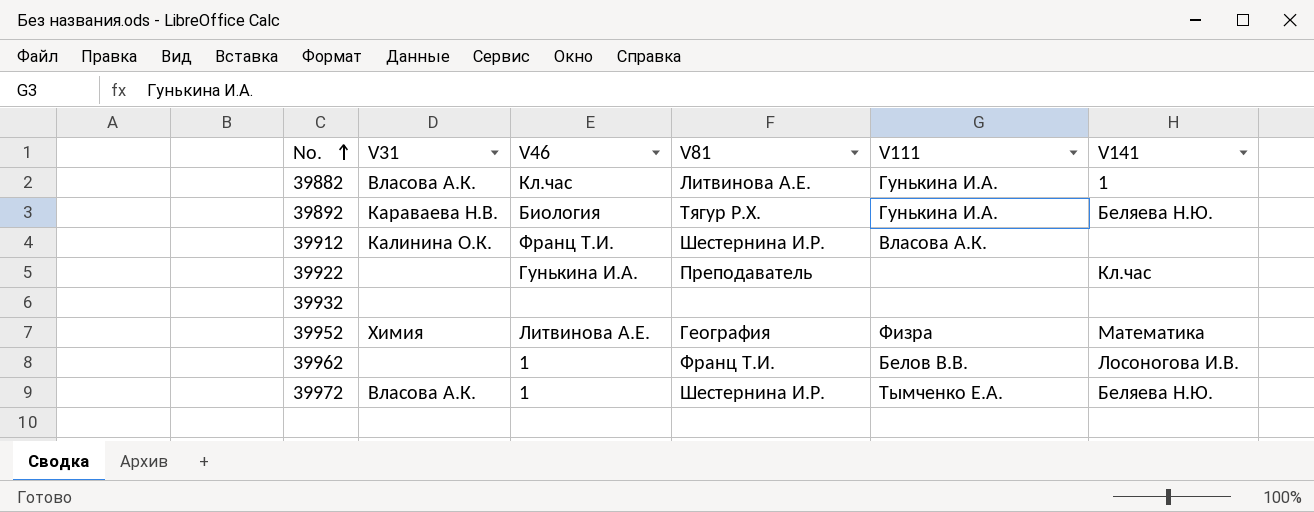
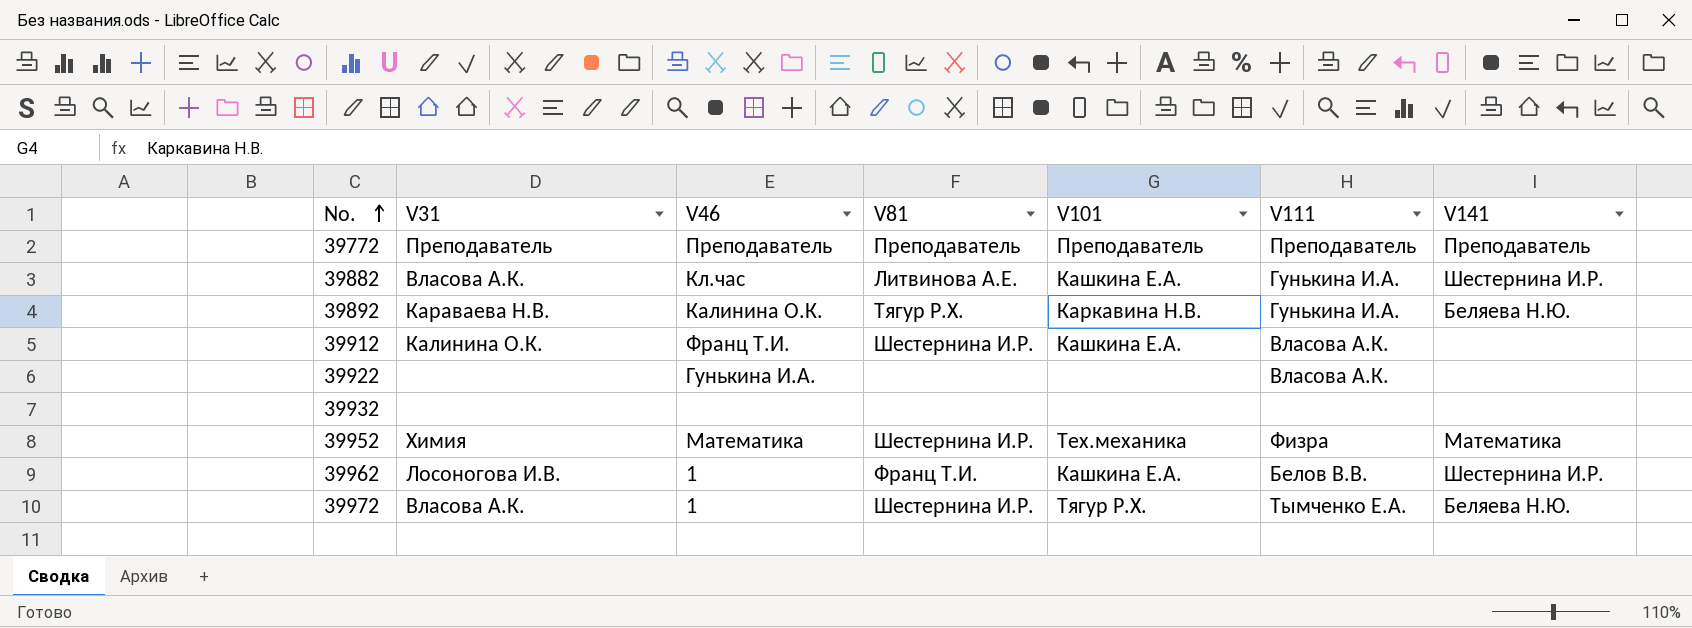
column V101 | position: none -> 5
row 39772: none -> Преподаватель | Преподаватель | Преподаватель | Преподаватель | Преподаватель | Преподаватель
39882 | V141: 1 -> Шестернина И.Р.
39892 | V46: Биология -> Калинина О.К.
39922 | V81: Преподаватель -> none
39922 | V111: none -> Власова А.К.
39922 | V141: Кл.час -> none
39952 | V46: Литвинова А.Е. -> Математика
39952 | V81: География -> Шестернина И.Р.
39962 | V31: none -> Лосоногова И.В.
39962 | V141: Лосоногова И.В. -> Шестернина И.Р.

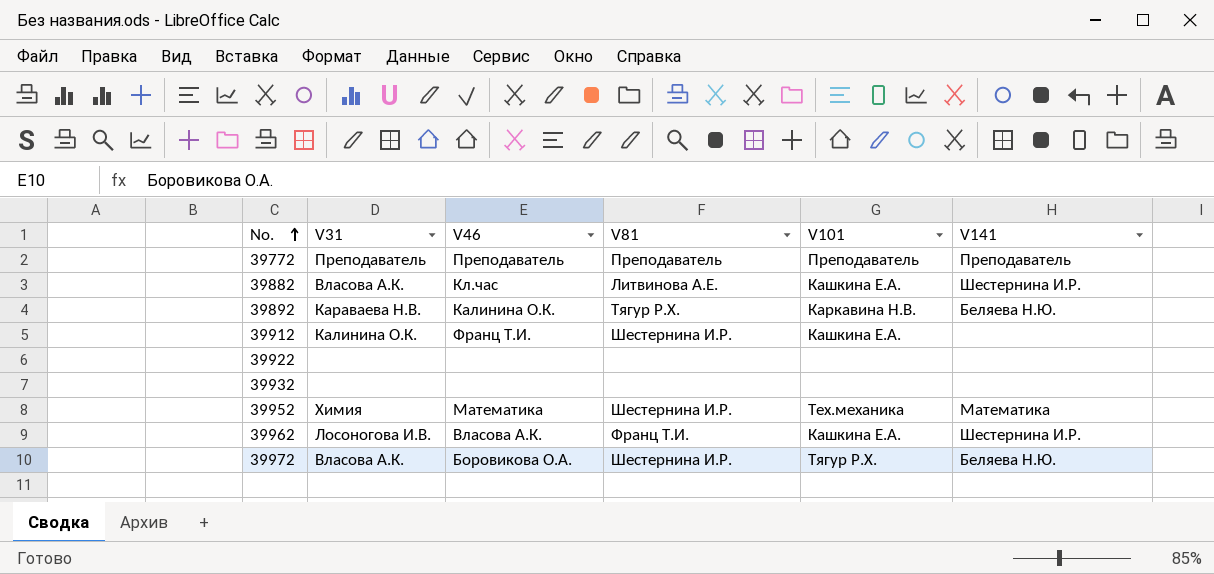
column V111 | position: 6 -> none
39922 | V46: Гунькина И.А. -> none
39962 | V46: 1 -> Власова А.К.
39972 | V46: 1 -> Боровикова О.А.

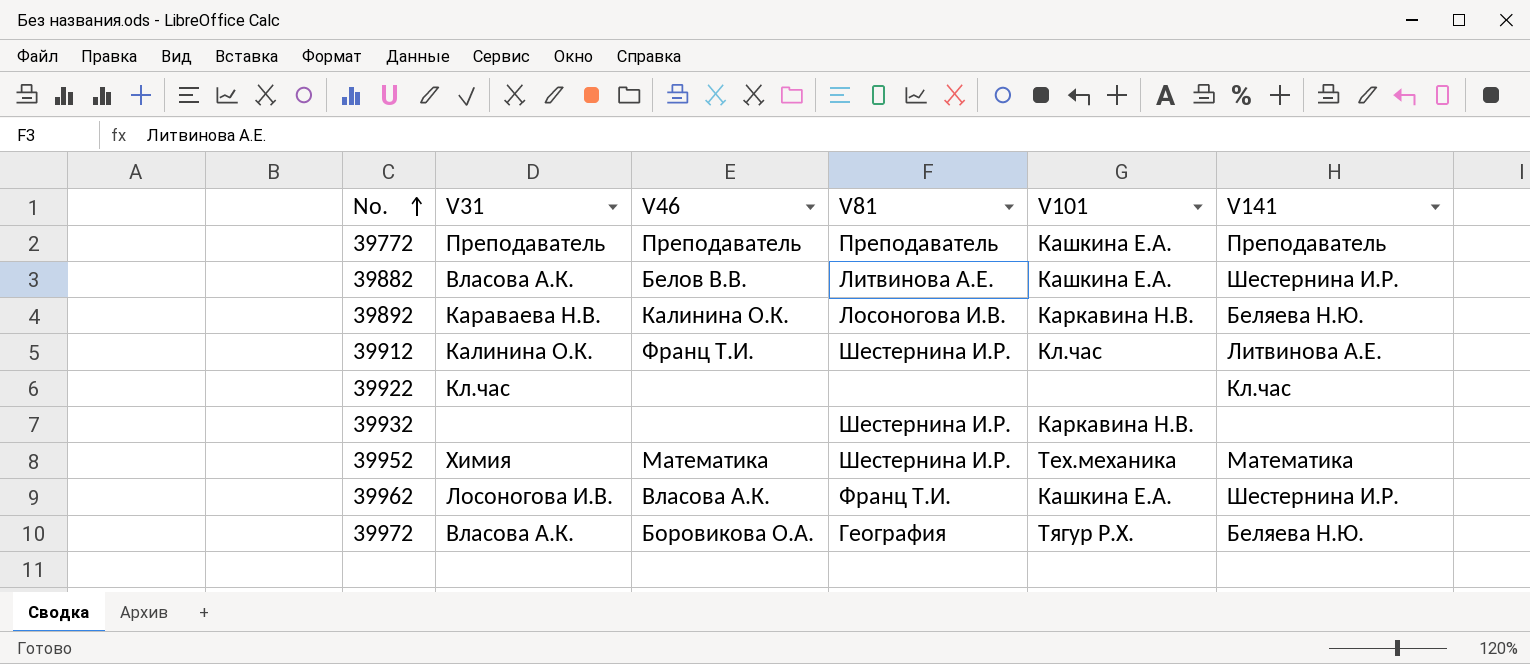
39772 | V101: Преподаватель -> Кашкина Е.А.
39882 | V46: Кл.час -> Белов В.В.
39892 | V81: Тягур Р.Х. -> Лосоногова И.В.
39912 | V101: Кашкина Е.А. -> Кл.час
39912 | V141: none -> Литвинова А.Е.
39922 | V31: none -> Кл.час
39922 | V141: none -> Кл.час
39932 | V81: none -> Шестернина И.Р.
39932 | V101: none -> Каркавина Н.В.
39972 | V81: Шестернина И.Р. -> География

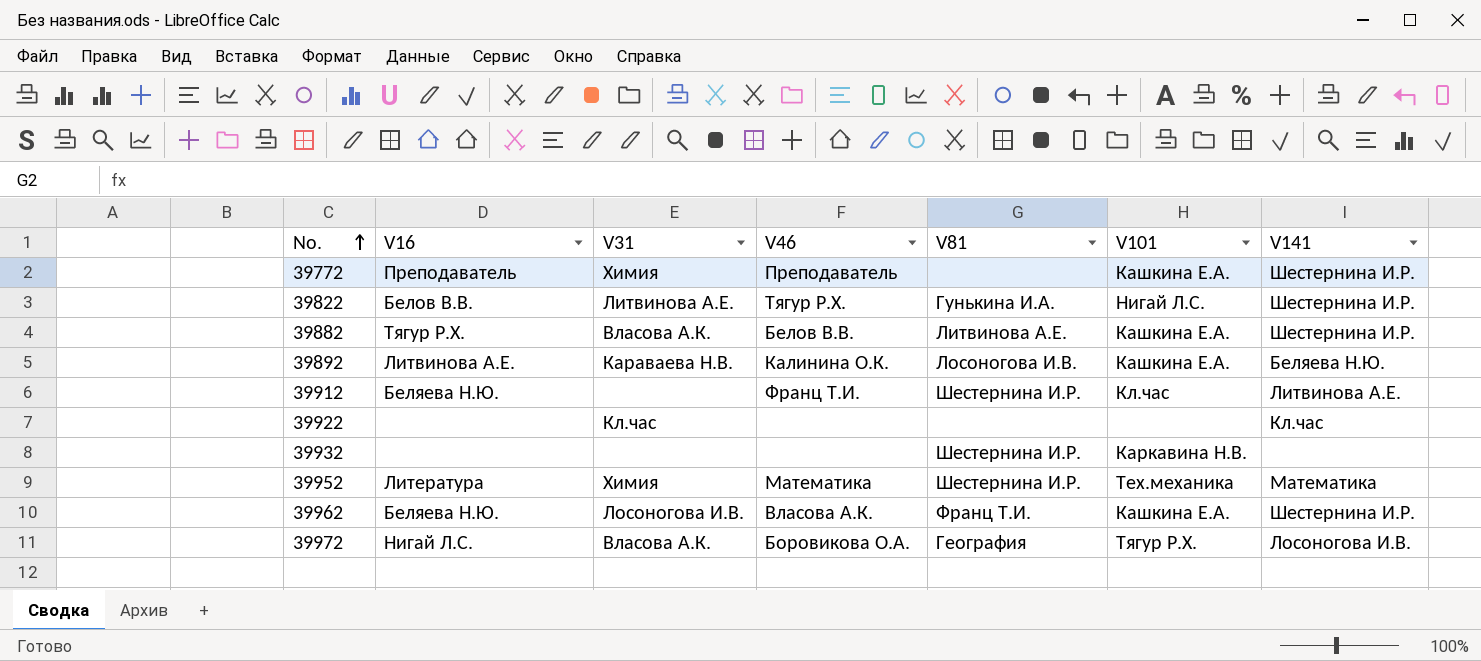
column V16 | position: none -> 2
39772 | V31: Преподаватель -> Химия
39772 | V81: Преподаватель -> none
39772 | V141: Преподаватель -> Шестернина И.Р.
row 39822: none -> Белов В.В. | Литвинова А.Е. | Тягур Р.Х. | Гунькина И.А. | Нигай Л.С. | Шестернина И.Р.
39892 | V101: Каркавина Н.В. -> Кашкина Е.А.
39912 | V31: Калинина О.К. -> none
39972 | V141: Беляева Н.Ю. -> Лосоногова И.В.

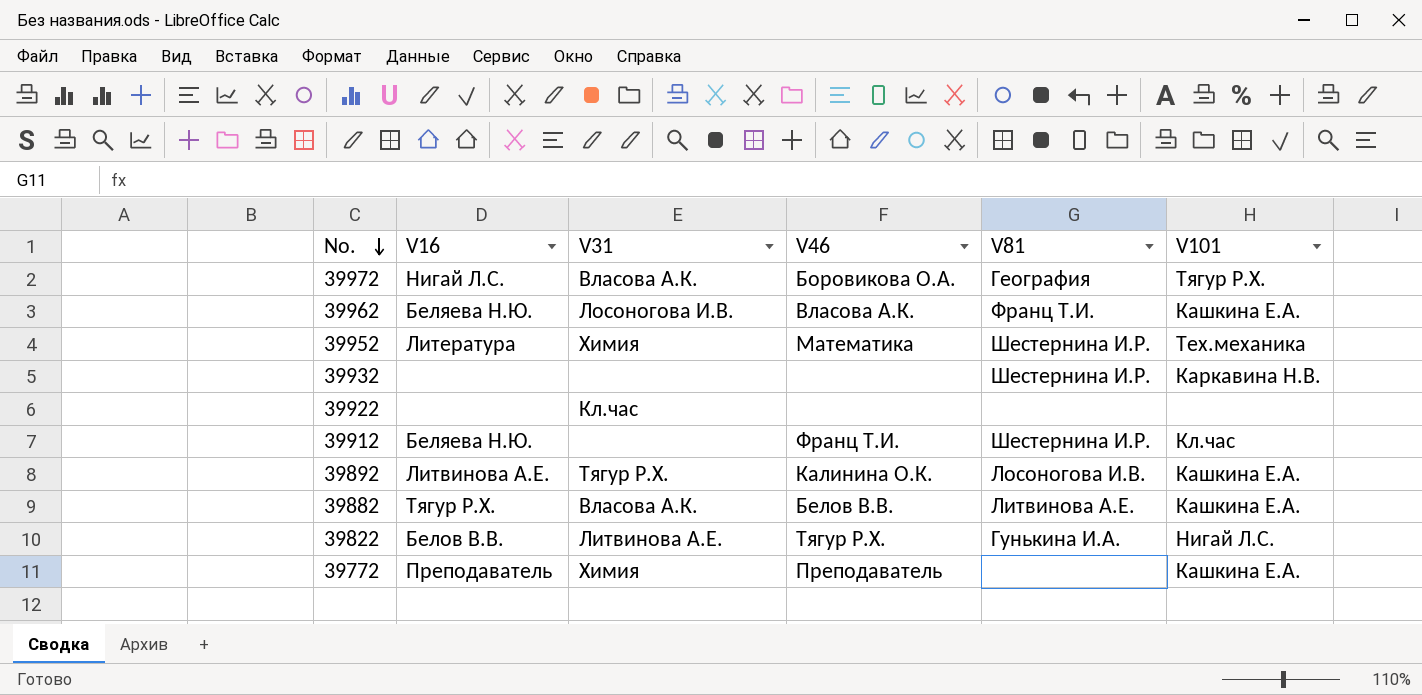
row order: No. ascending -> No. descending
column V141 | position: 7 -> none
39892 | V31: Караваева Н.В. -> Тягур Р.Х.

